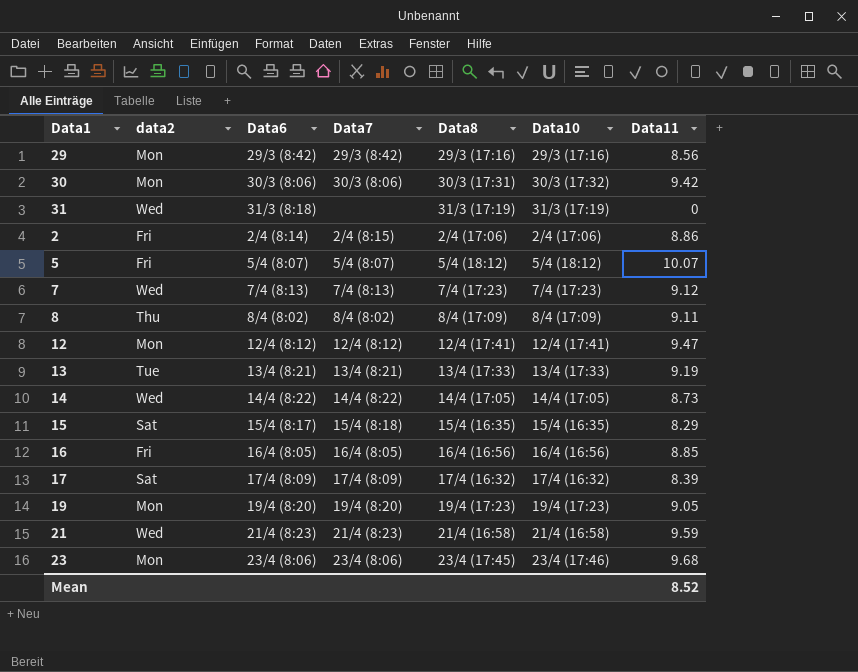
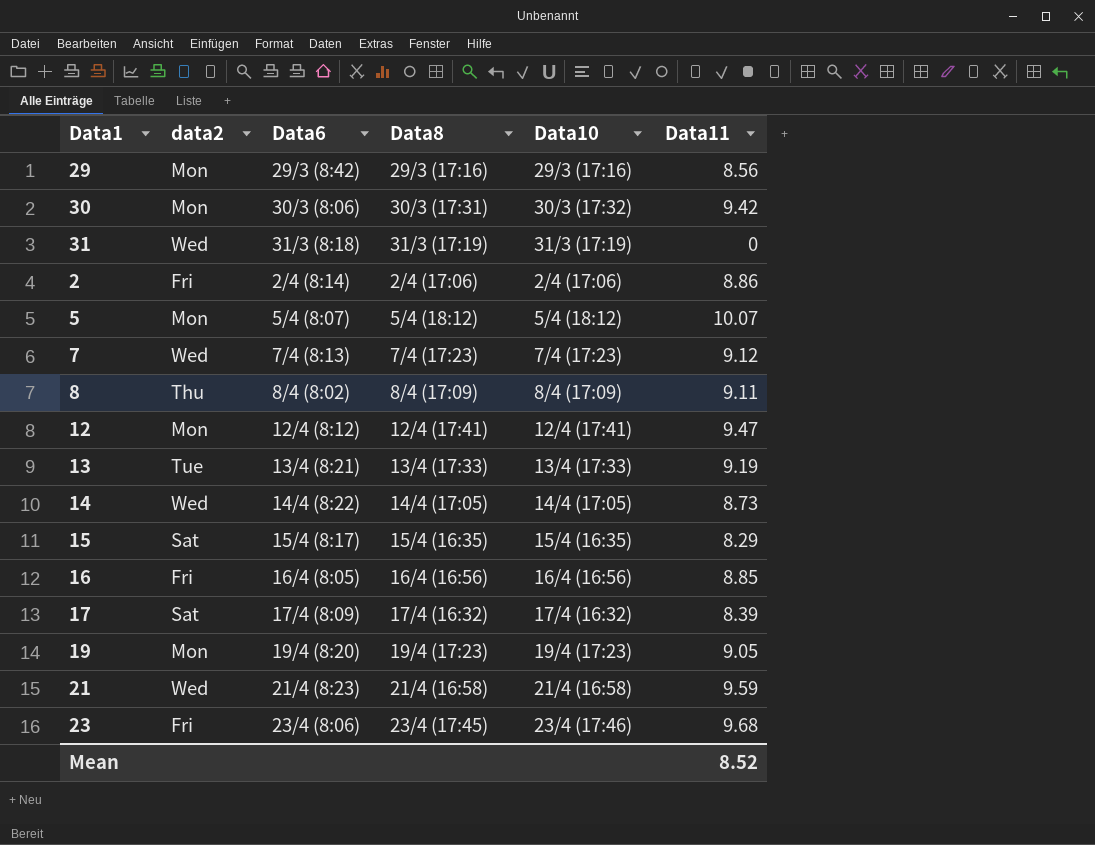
column Data7 | position: 4 -> none
5 | data2: Fri -> Mon
23 | data2: Mon -> Fri

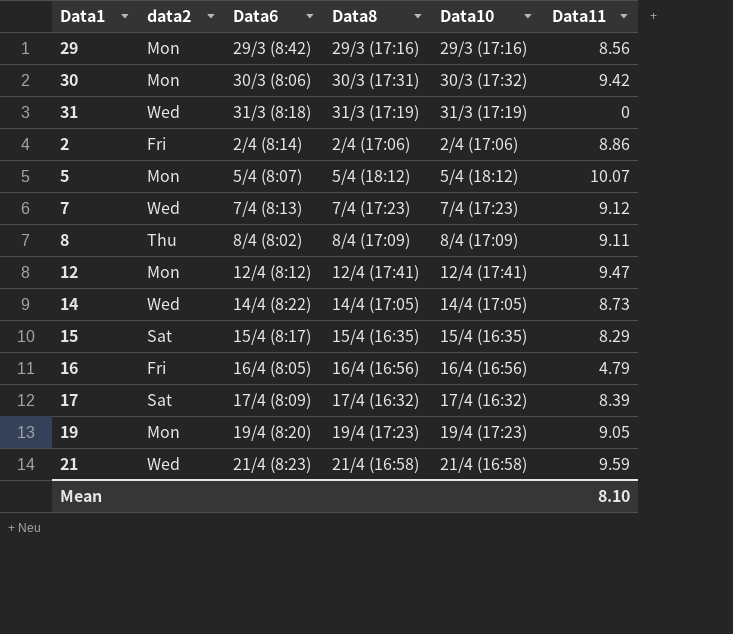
row 13: Tue | 13/4 (8:21) | 13/4 (17:33) | 13/4 (17:33) | 9.19 -> none
row 23: Fri | 23/4 (8:06) | 23/4 (17:45) | 23/4 (17:46) | 9.68 -> none
16 | Data11: 8.85 -> 4.79
Mean | Data11: 8.52 -> 8.10

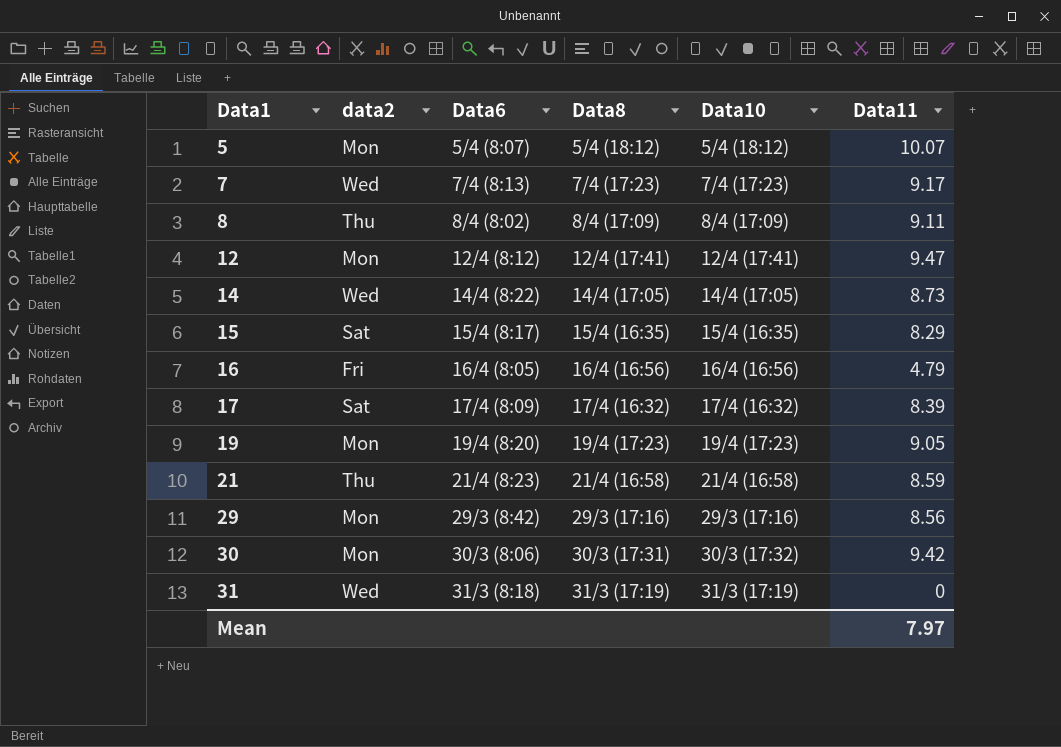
row order: none -> Data1 ascending
row 2: Fri | 2/4 (8:14) | 2/4 (17:06) | 2/4 (17:06) | 8.86 -> none
7 | Data11: 9.12 -> 9.17
21 | data2: Wed -> Thu
21 | Data11: 9.59 -> 8.59
Mean | Data11: 8.10 -> 7.97

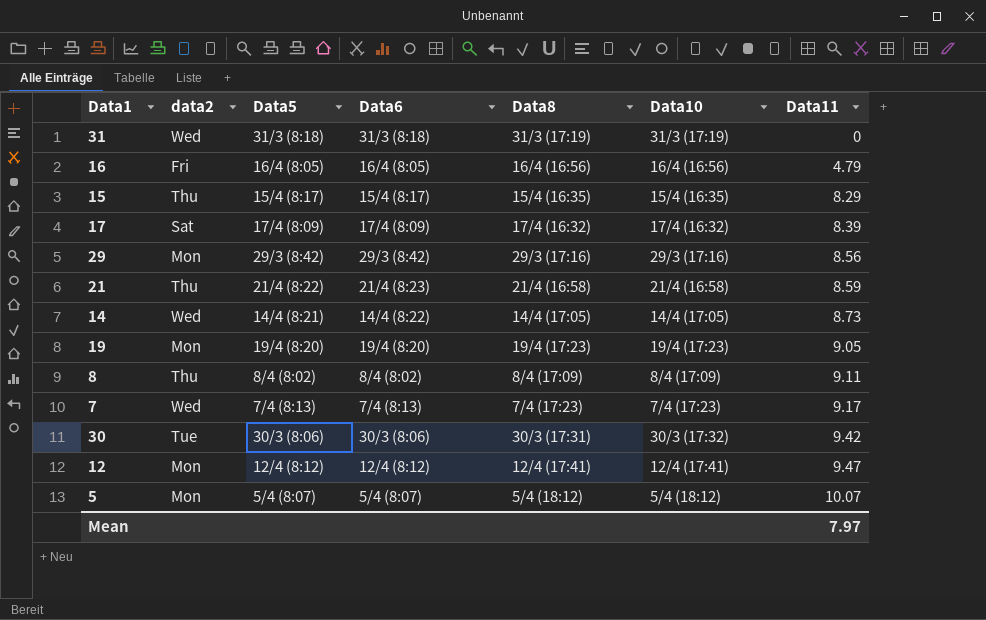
row order: Data1 ascending -> Data11 ascending
column Data5 | position: none -> 3
15 | data2: Sat -> Thu
30 | data2: Mon -> Tue

